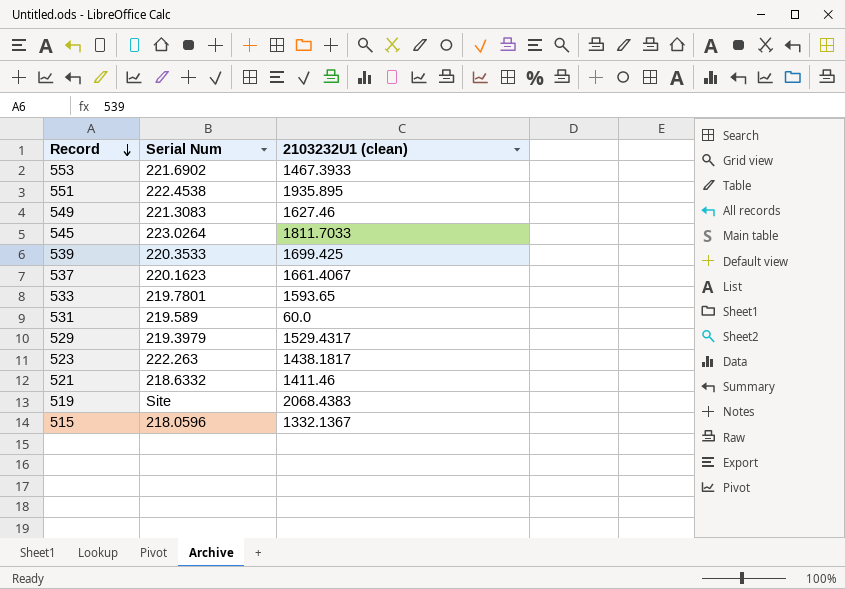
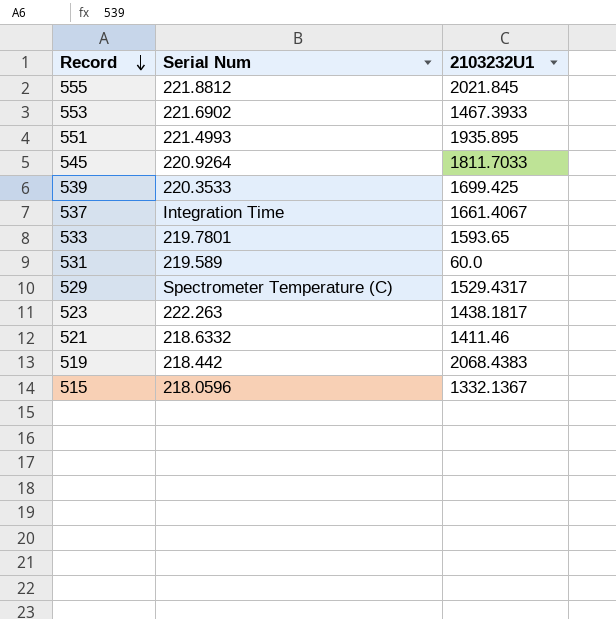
column name: 2103232U1 (clean) -> 2103232U1
row 549: 221.3083 | 1627.46 -> none
row 555: none -> 221.8812 | 2021.845
551 | Serial Num: 222.4538 -> 221.4993
545 | Serial Num: 223.0264 -> 220.9264
537 | Serial Num: 220.1623 -> Integration Time
529 | Serial Num: 219.3979 -> Spectrometer Temperature (C)
519 | Serial Num: Site -> 218.442

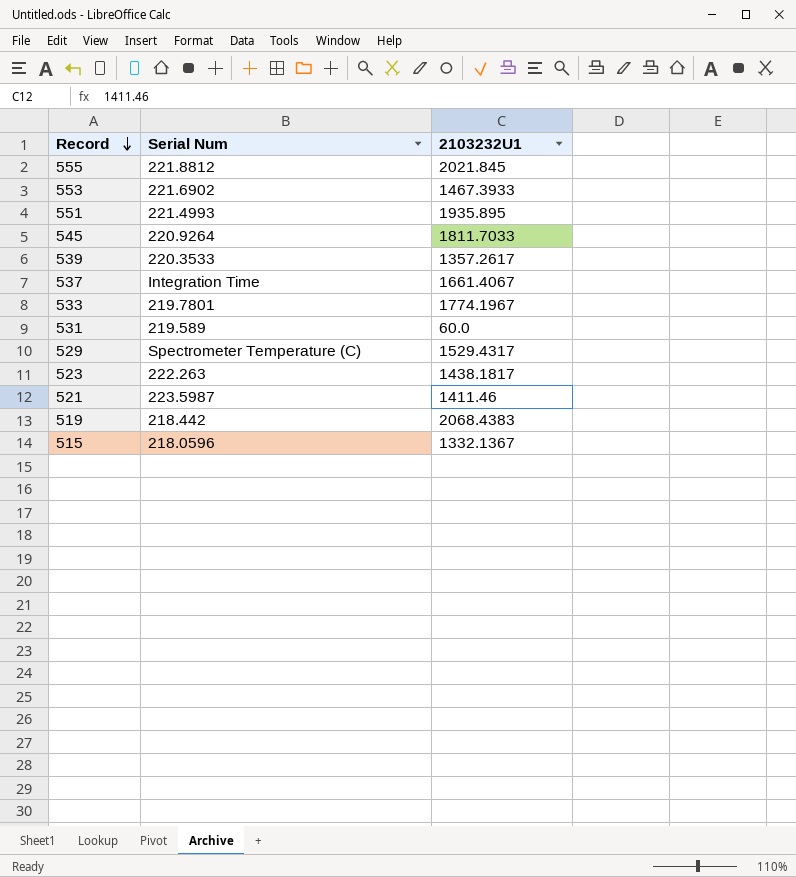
539 | 2103232U1: 1699.425 -> 1357.2617
533 | 2103232U1: 1593.65 -> 1774.1967
521 | Serial Num: 218.6332 -> 223.5987

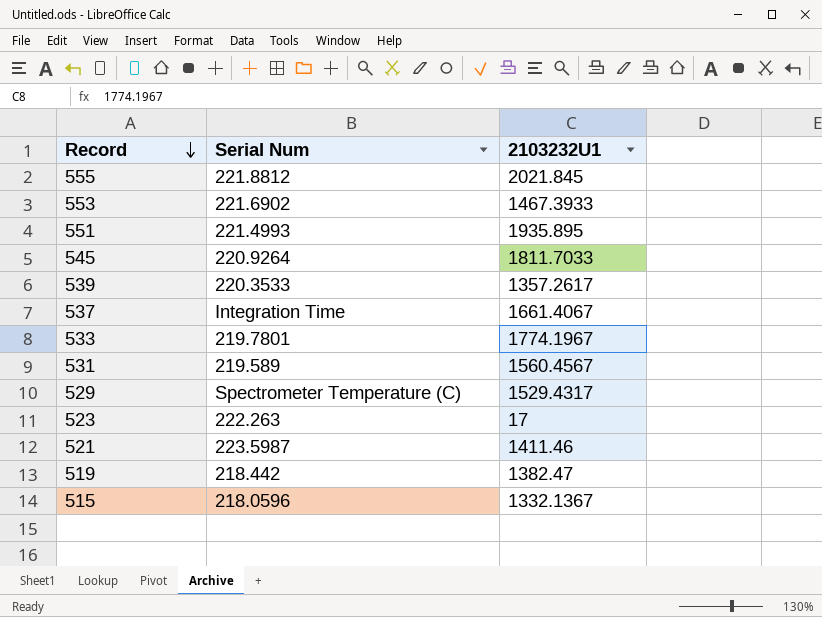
531 | 2103232U1: 60.0 -> 1560.4567
523 | 2103232U1: 1438.1817 -> 17
519 | 2103232U1: 2068.4383 -> 1382.47

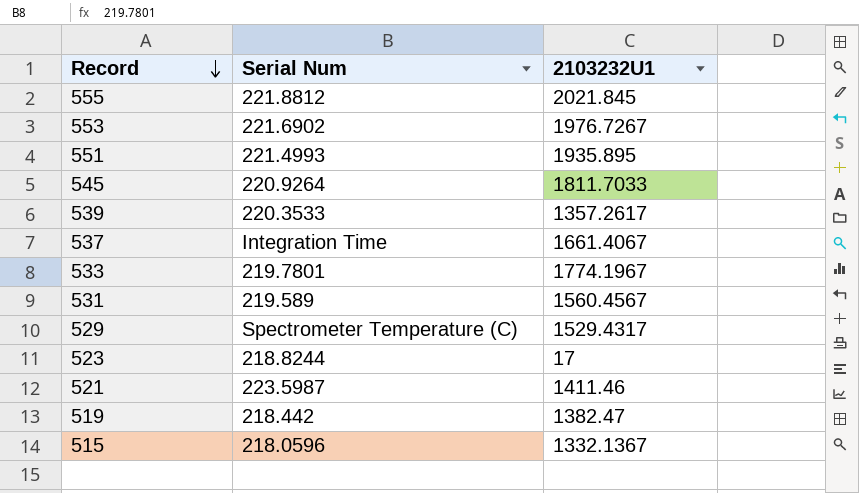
553 | 2103232U1: 1467.3933 -> 1976.7267
523 | Serial Num: 222.263 -> 218.8244

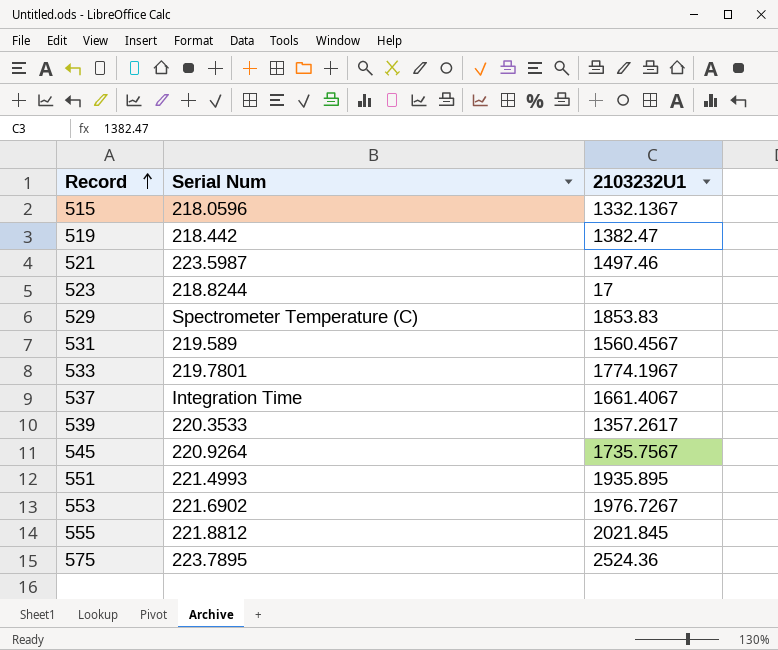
row order: Record descending -> Record ascending
521 | 2103232U1: 1411.46 -> 1497.46
529 | 2103232U1: 1529.4317 -> 1853.83
545 | 2103232U1: 1811.7033 -> 1735.7567
row 575: none -> 223.7895 | 2524.36

